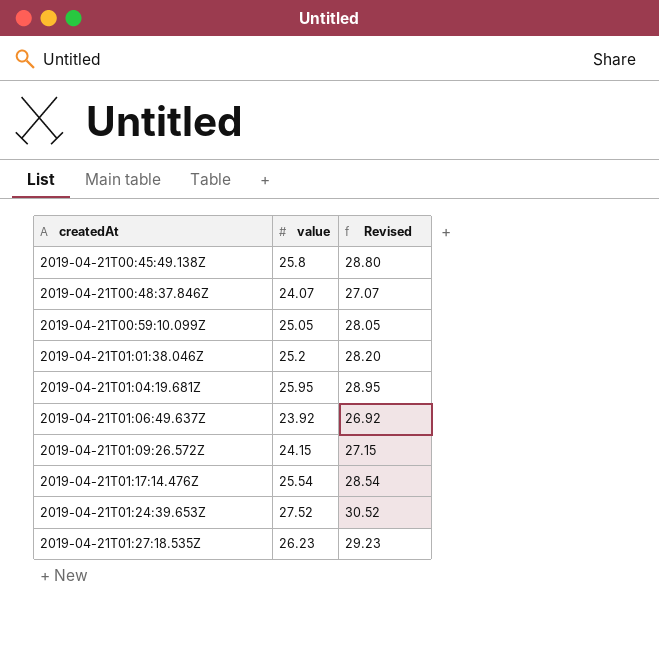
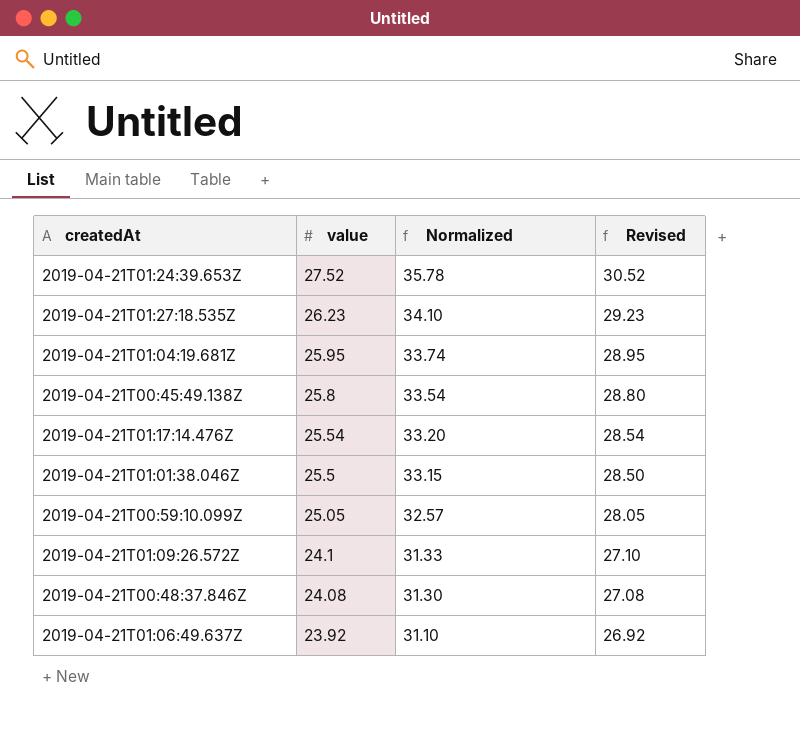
row order: createdAt ascending -> value descending
column Normalized | formula: none -> [value] * 1.3
2019-04-21T01:01:38.046Z | value: 25.2 -> 25.5
2019-04-21T01:01:38.046Z | Revised: 28.20 -> 28.50
2019-04-21T01:09:26.572Z | value: 24.15 -> 24.1
2019-04-21T01:09:26.572Z | Revised: 27.15 -> 27.10
2019-04-21T00:48:37.846Z | value: 24.07 -> 24.08
2019-04-21T00:48:37.846Z | Revised: 27.07 -> 27.08

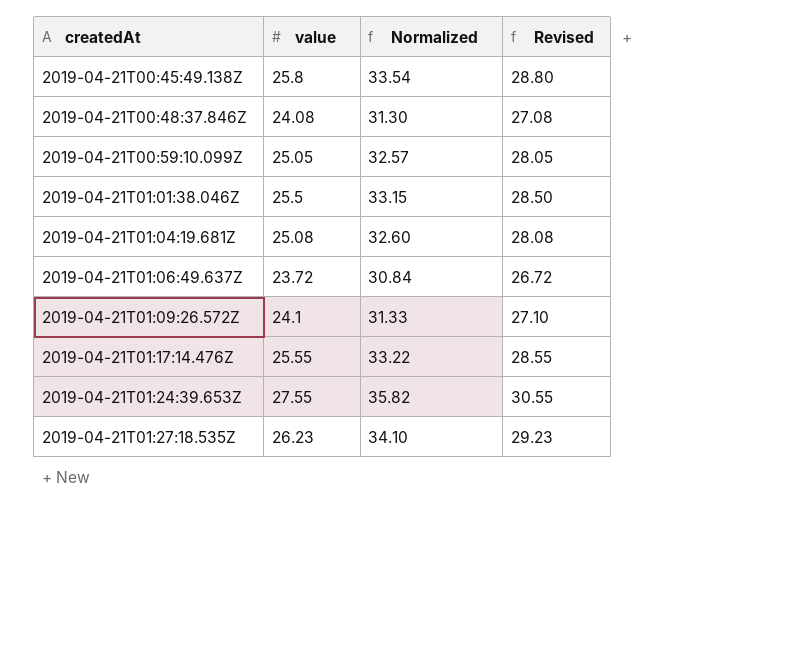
row order: value descending -> createdAt ascending
2019-04-21T01:04:19.681Z | value: 25.95 -> 25.08
2019-04-21T01:04:19.681Z | Normalized: 33.74 -> 32.60
2019-04-21T01:04:19.681Z | Revised: 28.95 -> 28.08
2019-04-21T01:06:49.637Z | value: 23.92 -> 23.72
2019-04-21T01:06:49.637Z | Normalized: 31.10 -> 30.84
2019-04-21T01:06:49.637Z | Revised: 26.92 -> 26.72
2019-04-21T01:17:14.476Z | value: 25.54 -> 25.55
2019-04-21T01:17:14.476Z | Normalized: 33.20 -> 33.22
2019-04-21T01:17:14.476Z | Revised: 28.54 -> 28.55
2019-04-21T01:24:39.653Z | value: 27.52 -> 27.55
2019-04-21T01:24:39.653Z | Normalized: 35.78 -> 35.82
2019-04-21T01:24:39.653Z | Revised: 30.52 -> 30.55

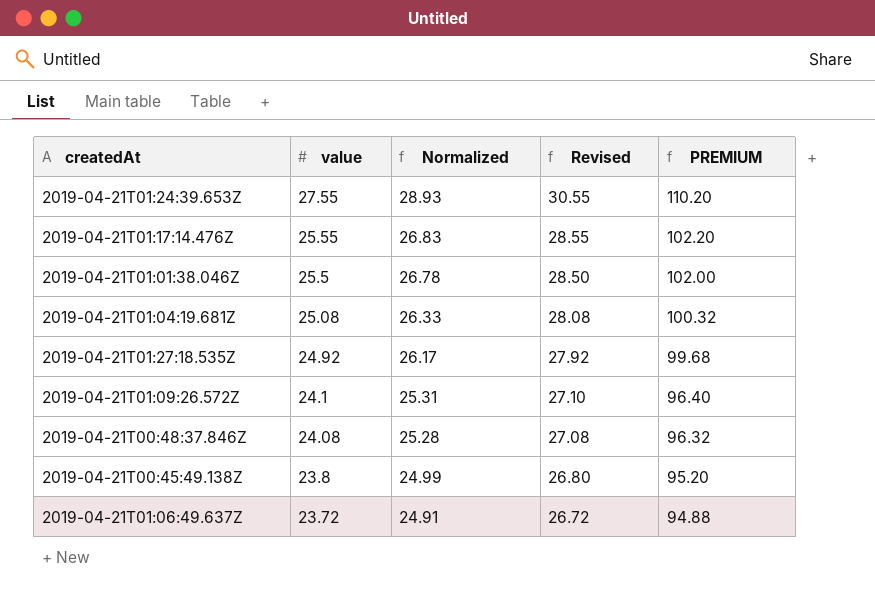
row order: createdAt ascending -> value descending
column Normalized | formula: [value] * 1.3 -> [value] * 1.05
column PREMIUM | formula: none -> [value] * 4
row 2019-04-21T00:59:10.099Z: 25.05 | 32.57 | 28.05 -> none
2019-04-21T01:27:18.535Z | value: 26.23 -> 24.92
2019-04-21T01:27:18.535Z | Revised: 29.23 -> 27.92
2019-04-21T00:45:49.138Z | value: 25.8 -> 23.8
2019-04-21T00:45:49.138Z | Revised: 28.80 -> 26.80

